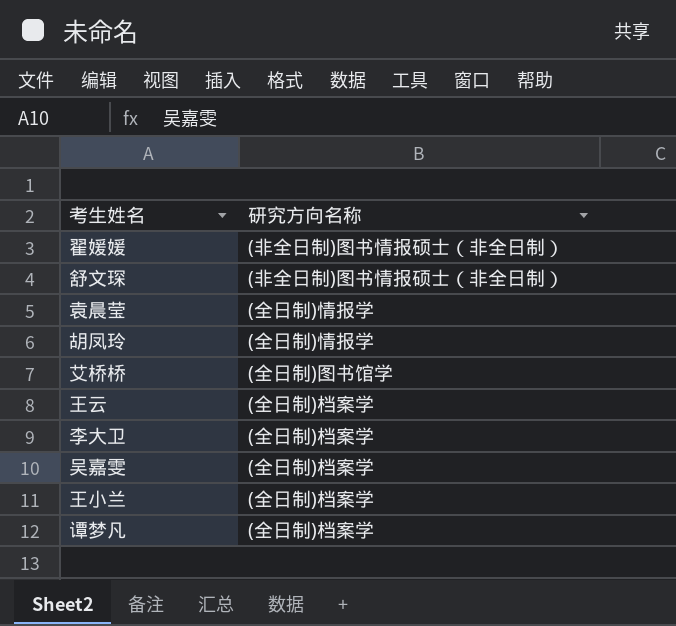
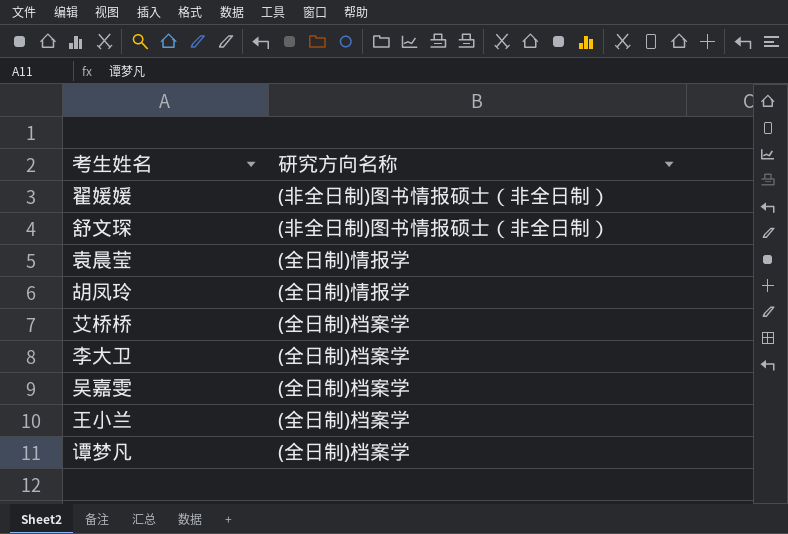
row 王云: (全日制)档案学 -> none
艾桥桥 | 研究方向名称: (全日制)图书馆学 -> (全日制)档案学

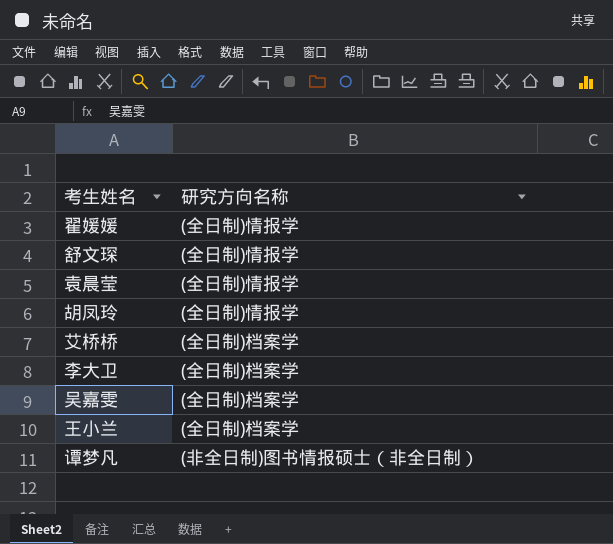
翟媛媛 | 研究方向名称: (非全日制)图书情报硕士（非全日制） -> (全日制)情报学
舒文琛 | 研究方向名称: (非全日制)图书情报硕士（非全日制） -> (全日制)情报学
谭梦凡 | 研究方向名称: (全日制)档案学 -> (非全日制)图书情报硕士（非全日制）

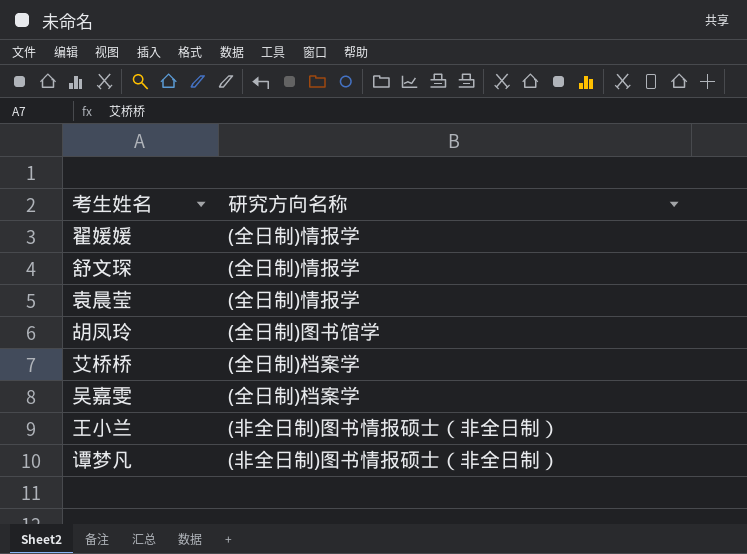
row 李大卫: (全日制)档案学 -> none
胡凤玲 | 研究方向名称: (全日制)情报学 -> (全日制)图书馆学
王小兰 | 研究方向名称: (全日制)档案学 -> (非全日制)图书情报硕士（非全日制）

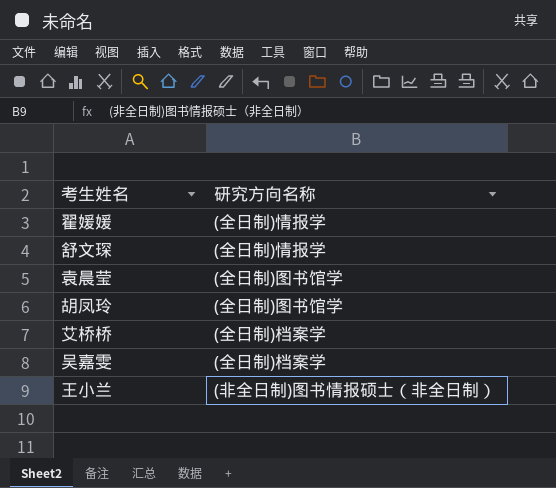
row 谭梦凡: (非全日制)图书情报硕士（非全日制） -> none
袁晨莹 | 研究方向名称: (全日制)情报学 -> (全日制)图书馆学

